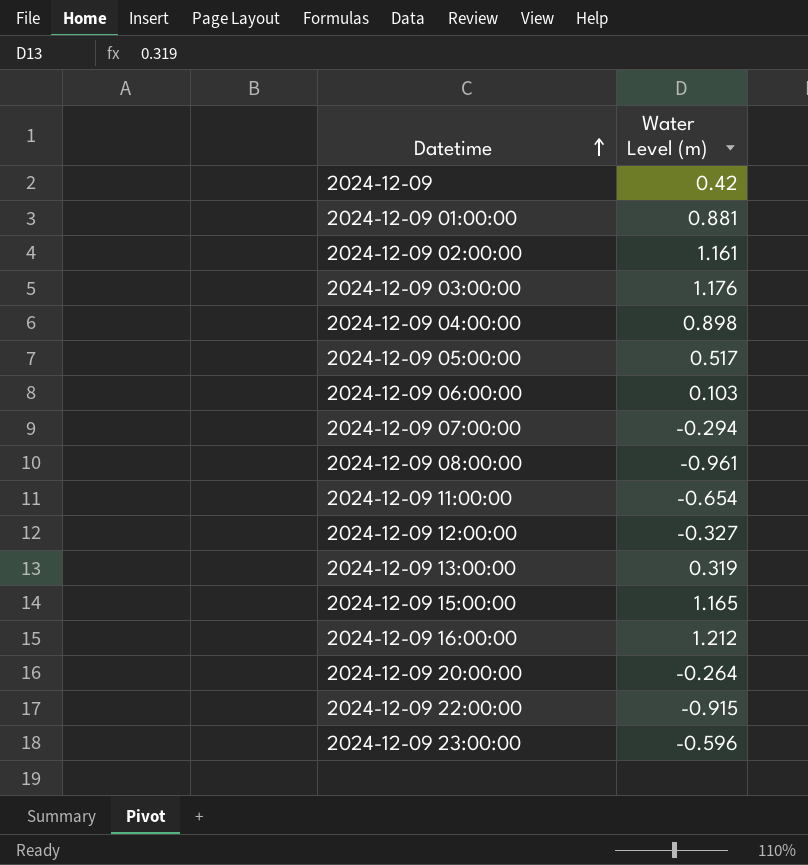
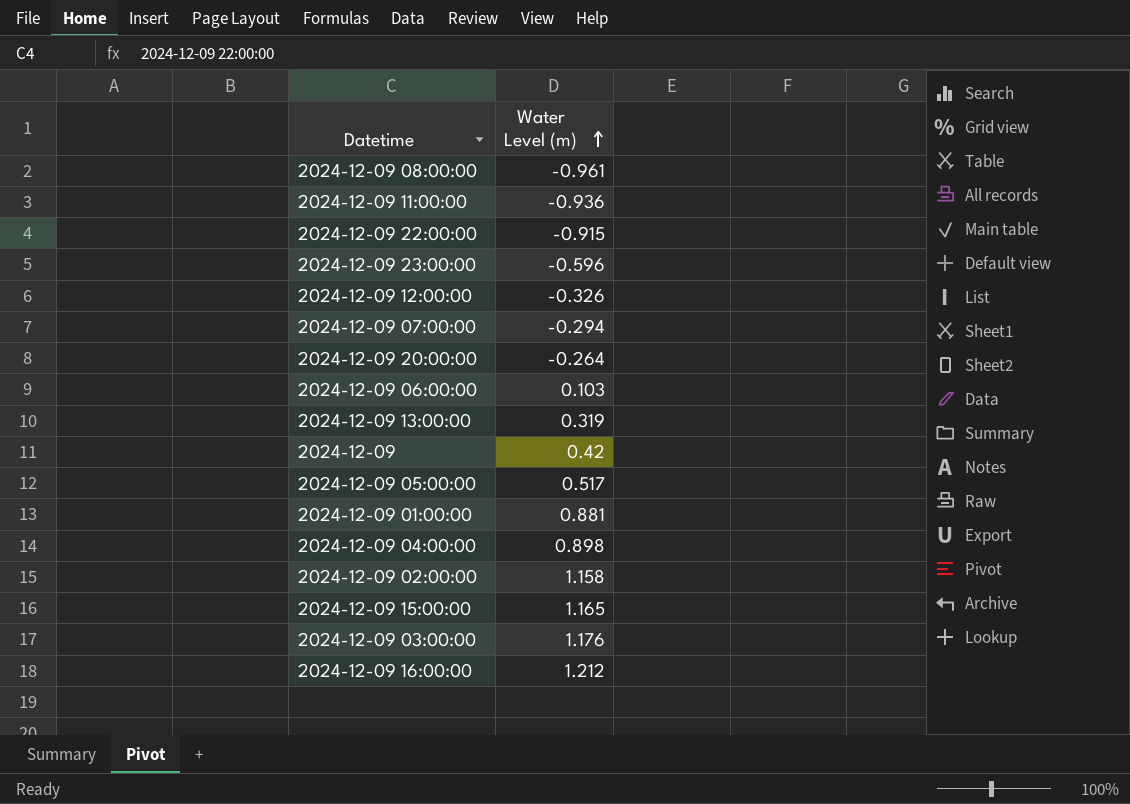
row order: Datetime ascending -> Water Level (m) ascending
2024-12-09 11:00:00 | Water Level (m): -0.654 -> -0.936
2024-12-09 12:00:00 | Water Level (m): -0.327 -> -0.326
2024-12-09 02:00:00 | Water Level (m): 1.161 -> 1.158

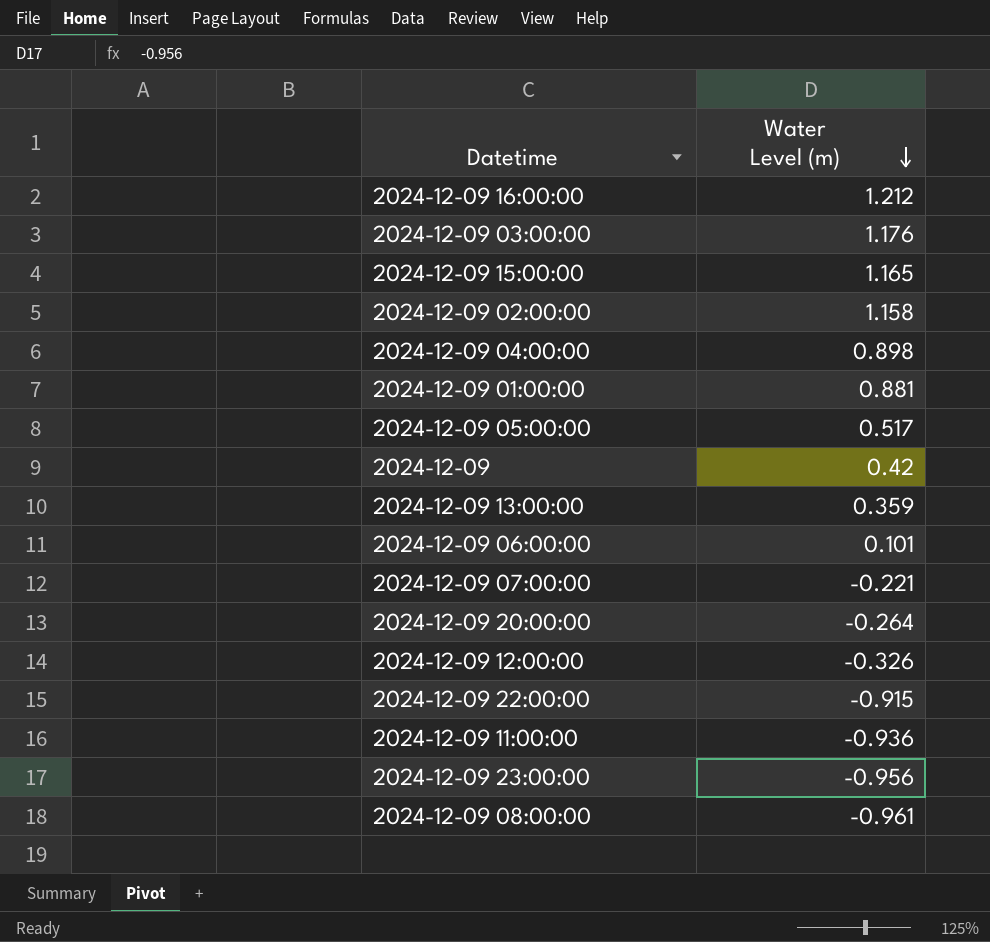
row order: Water Level (m) ascending -> Water Level (m) descending
2024-12-09 13:00:00 | Water Level (m): 0.319 -> 0.359
2024-12-09 06:00:00 | Water Level (m): 0.103 -> 0.101
2024-12-09 07:00:00 | Water Level (m): -0.294 -> -0.221
2024-12-09 23:00:00 | Water Level (m): -0.596 -> -0.956

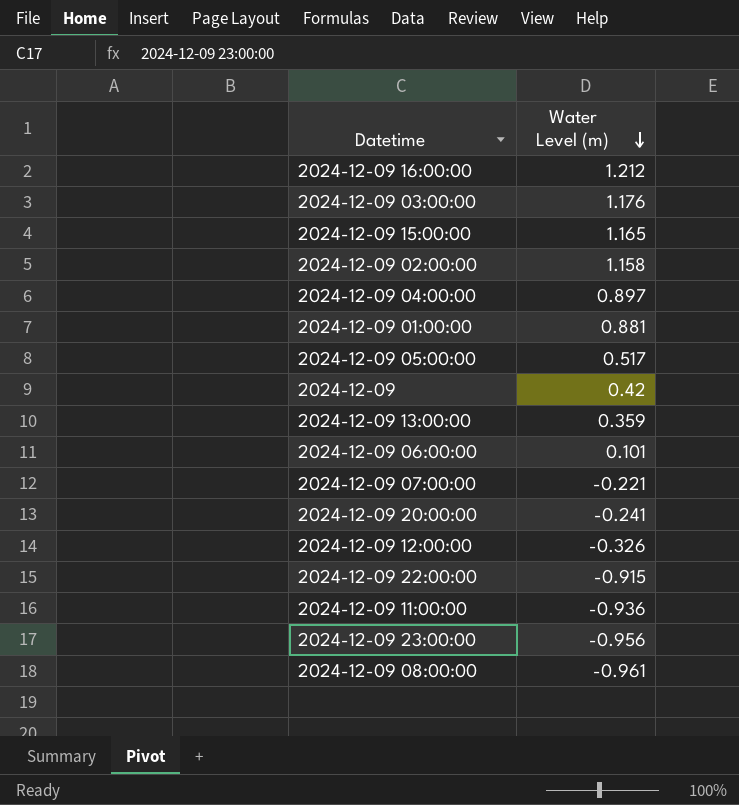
2024-12-09 04:00:00 | Water Level (m): 0.898 -> 0.897
2024-12-09 20:00:00 | Water Level (m): -0.264 -> -0.241

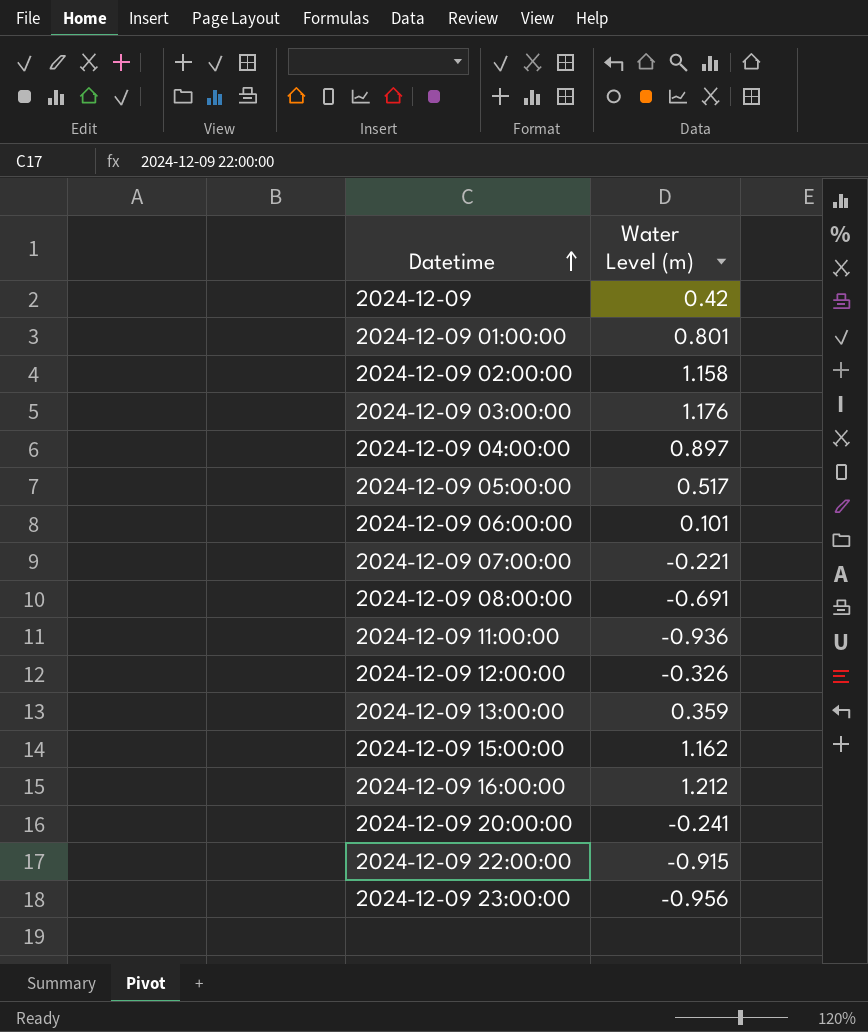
row order: Water Level (m) descending -> Datetime ascending
2024-12-09 01:00:00 | Water Level (m): 0.881 -> 0.801
2024-12-09 08:00:00 | Water Level (m): -0.961 -> -0.691
2024-12-09 15:00:00 | Water Level (m): 1.165 -> 1.162

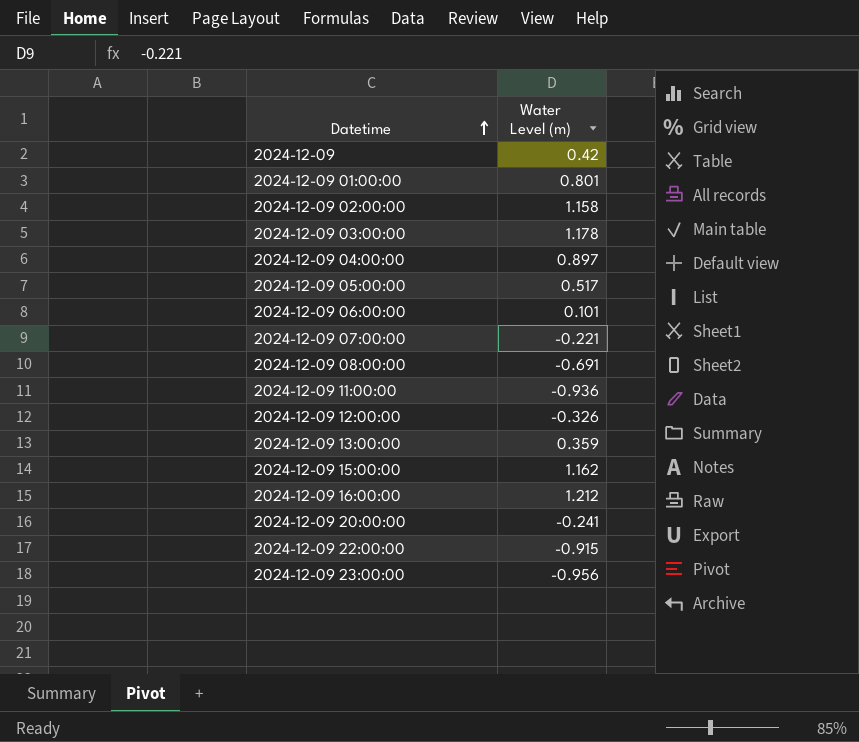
2024-12-09 03:00:00 | Water Level (m): 1.176 -> 1.178

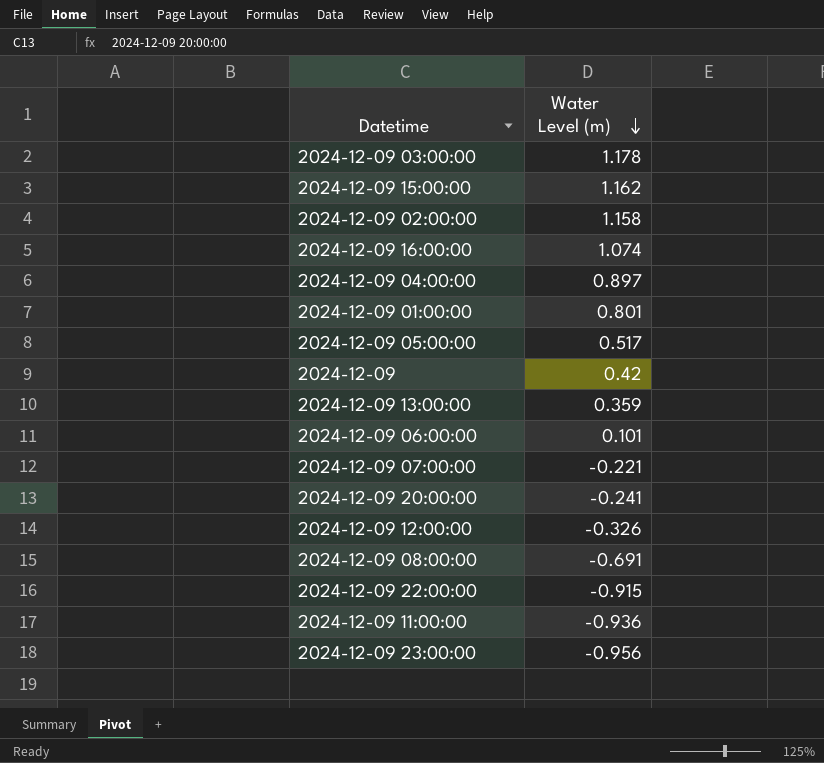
row order: Datetime ascending -> Water Level (m) descending
2024-12-09 16:00:00 | Water Level (m): 1.212 -> 1.074

